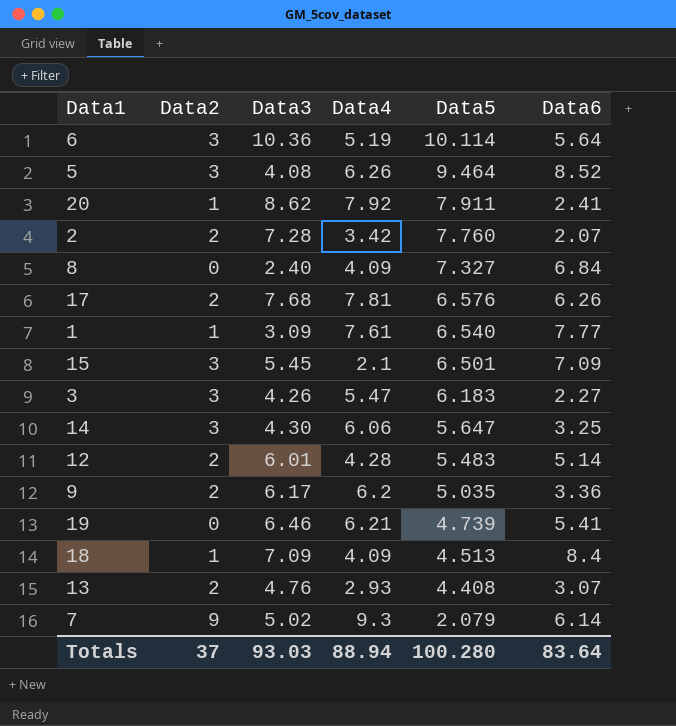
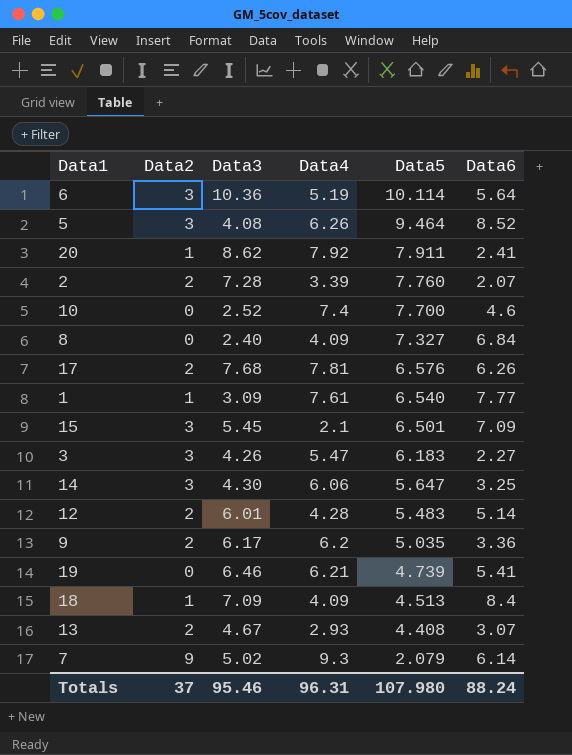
2 | Data4: 3.42 -> 3.39
row 10: none -> 0 | 2.52 | 7.4 | 7.700 | 4.6
13 | Data3: 4.76 -> 4.67
Totals | Data3: 93.03 -> 95.46
Totals | Data4: 88.94 -> 96.31
Totals | Data5: 100.280 -> 107.980
Totals | Data6: 83.64 -> 88.24

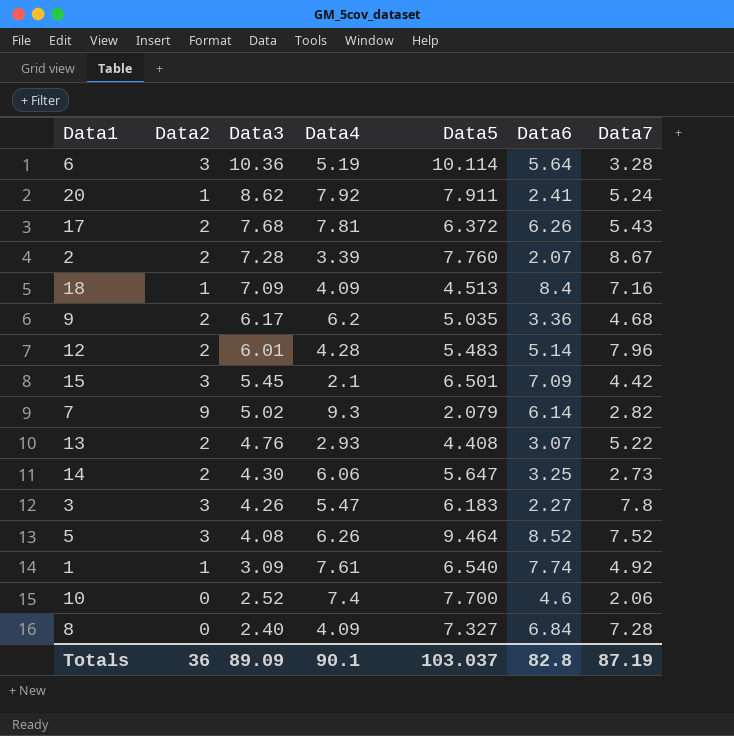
row order: Data5 descending -> Data3 descending
column Data7 | position: none -> 7
row 19: 0 | 6.46 | 6.21 | 4.739 | 5.41 -> none
17 | Data5: 6.576 -> 6.372
13 | Data3: 4.67 -> 4.76
14 | Data2: 3 -> 2
1 | Data6: 7.77 -> 7.74
Totals | Data2: 37 -> 36
Totals | Data3: 95.46 -> 89.09
Totals | Data4: 96.31 -> 90.1
Totals | Data5: 107.980 -> 103.037
Totals | Data6: 88.24 -> 82.8

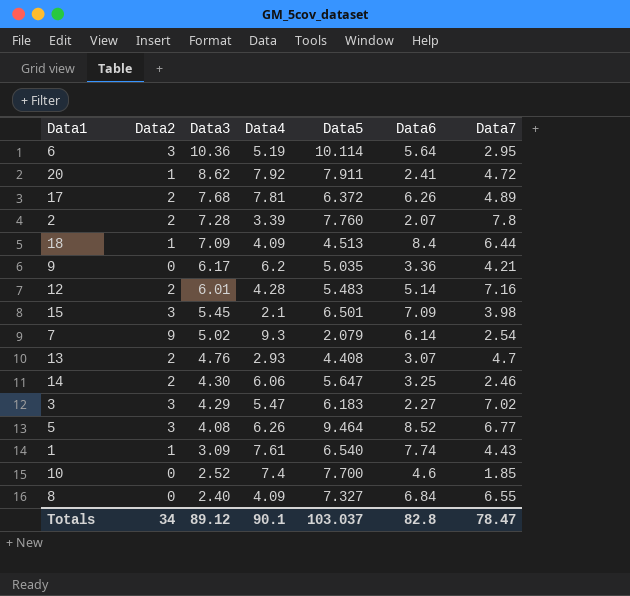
6 | Data7: 3.28 -> 2.95
20 | Data7: 5.24 -> 4.72
17 | Data7: 5.43 -> 4.89
2 | Data7: 8.67 -> 7.8
18 | Data7: 7.16 -> 6.44
9 | Data2: 2 -> 0
9 | Data7: 4.68 -> 4.21
12 | Data7: 7.96 -> 7.16
15 | Data7: 4.42 -> 3.98
7 | Data7: 2.82 -> 2.54
13 | Data7: 5.22 -> 4.7
14 | Data7: 2.73 -> 2.46
3 | Data3: 4.26 -> 4.29
3 | Data7: 7.8 -> 7.02
5 | Data7: 7.52 -> 6.77
1 | Data7: 4.92 -> 4.43
10 | Data7: 2.06 -> 1.85
8 | Data7: 7.28 -> 6.55
Totals | Data2: 36 -> 34
Totals | Data3: 89.09 -> 89.12
Totals | Data7: 87.19 -> 78.47

